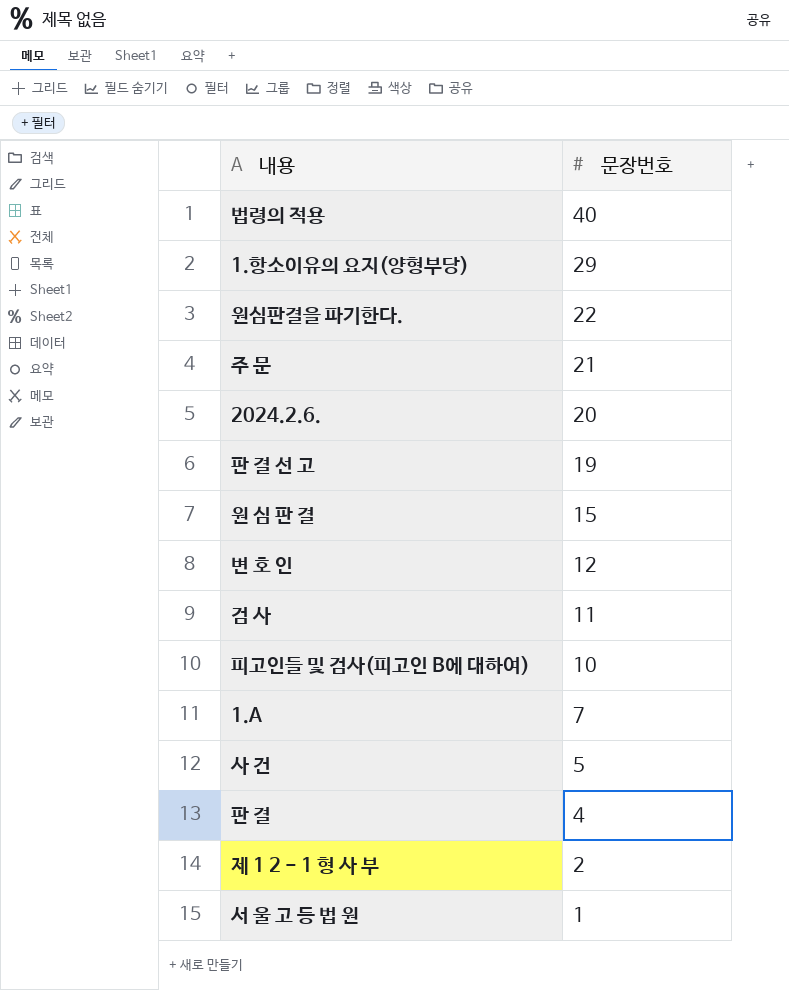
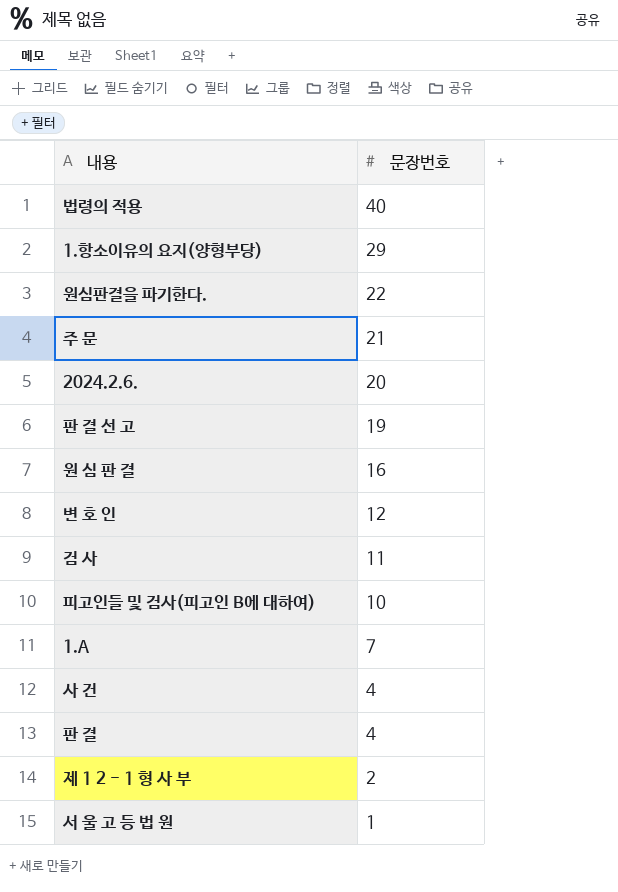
원 심 판 결 | 문장번호: 15 -> 16
사 건 | 문장번호: 5 -> 4

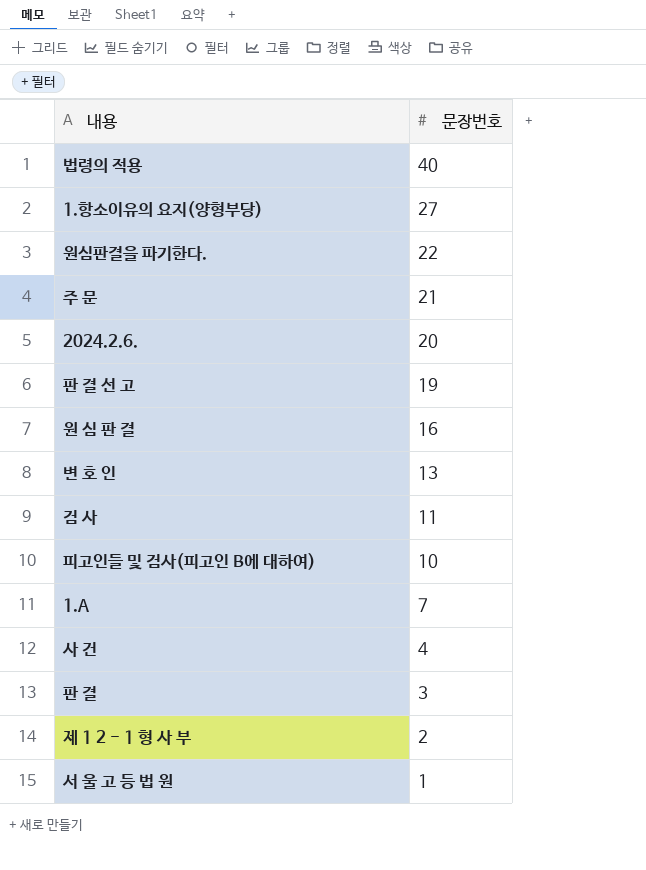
1.항소이유의 요지(양형부당) | 문장번호: 29 -> 27
변 호 인 | 문장번호: 12 -> 13
판 결 | 문장번호: 4 -> 3

